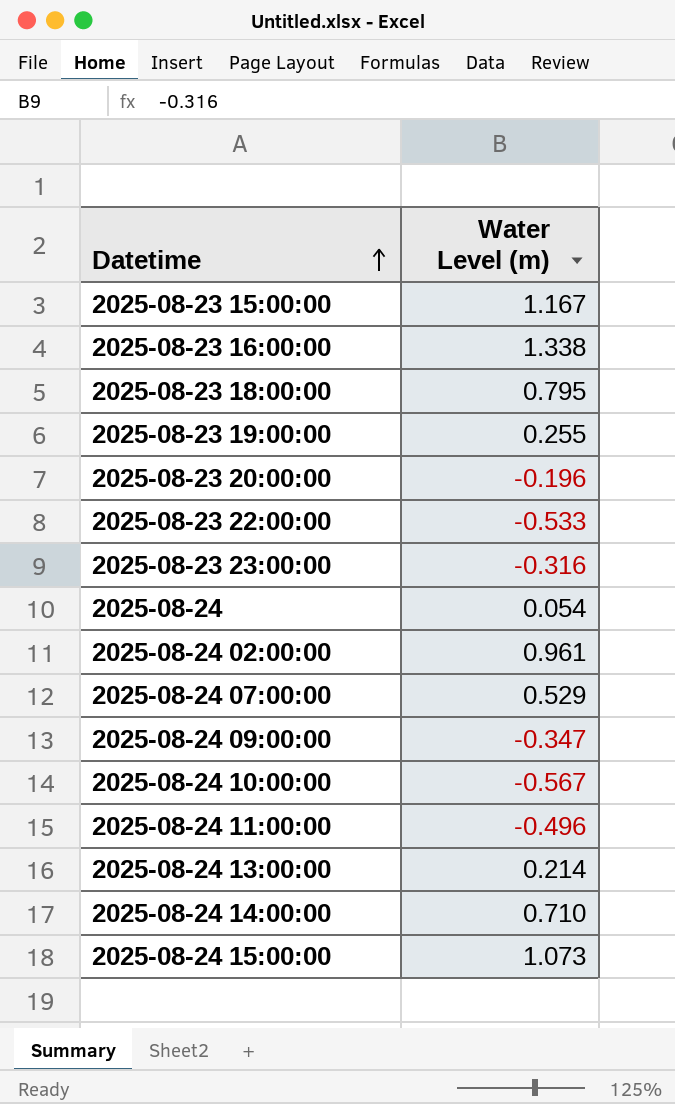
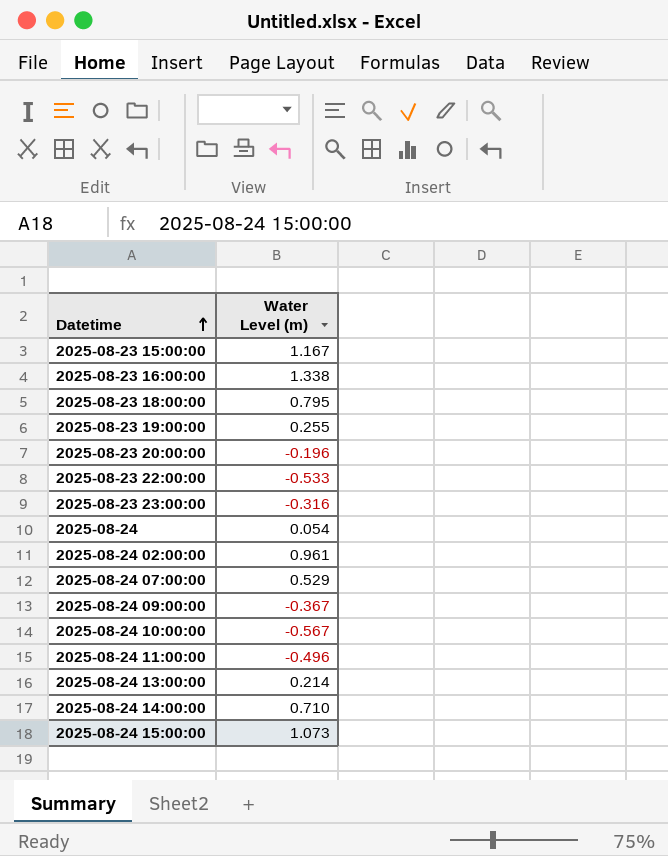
2025-08-24 09:00:00 | Water Level (m): -0.347 -> -0.367

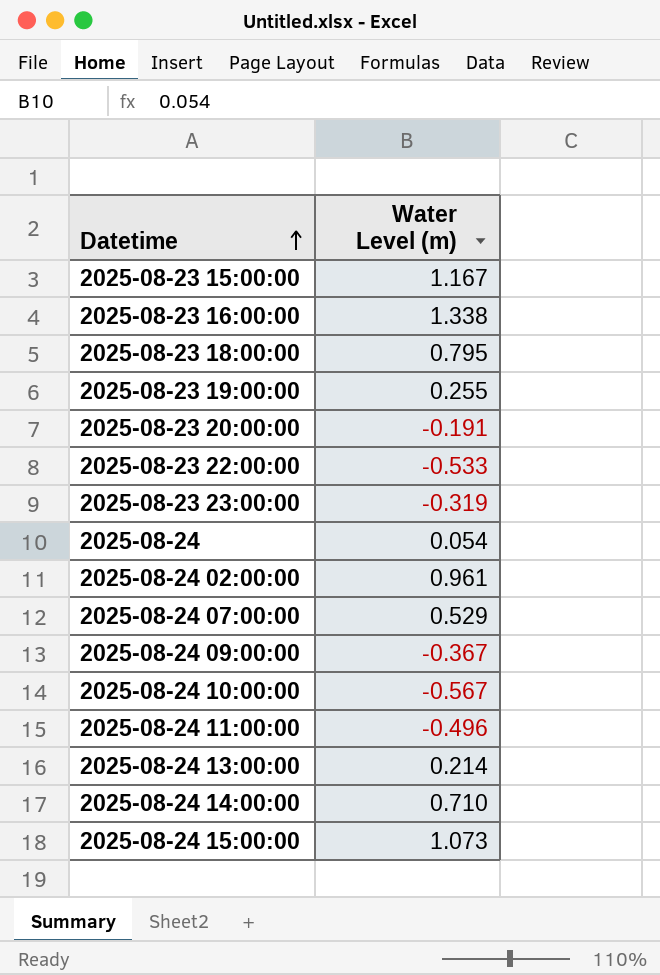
2025-08-23 20:00:00 | Water Level (m): -0.196 -> -0.191
2025-08-23 23:00:00 | Water Level (m): -0.316 -> -0.319

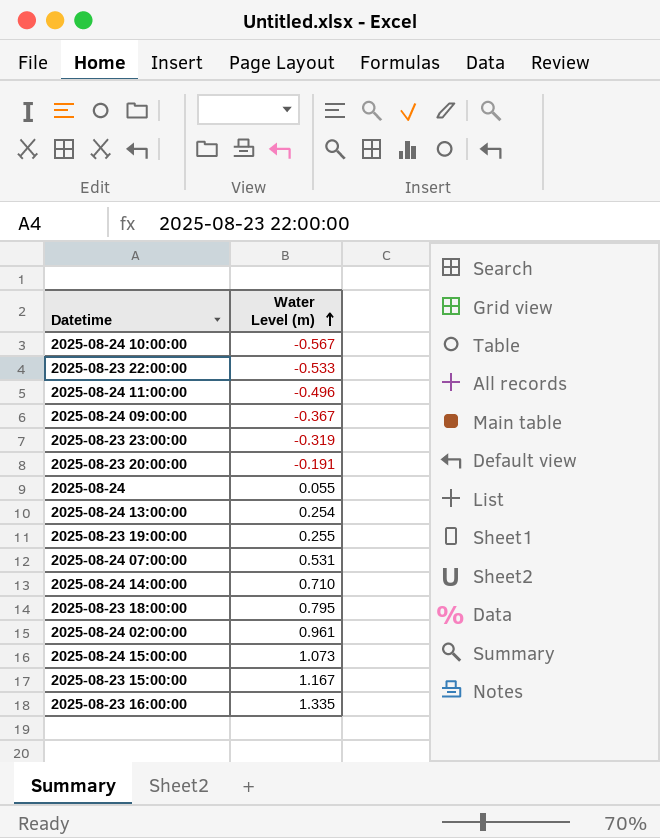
row order: Datetime ascending -> Water Level (m) ascending
2025-08-24 | Water Level (m): 0.054 -> 0.055
2025-08-24 13:00:00 | Water Level (m): 0.214 -> 0.254
2025-08-24 07:00:00 | Water Level (m): 0.529 -> 0.531
2025-08-23 16:00:00 | Water Level (m): 1.338 -> 1.335

